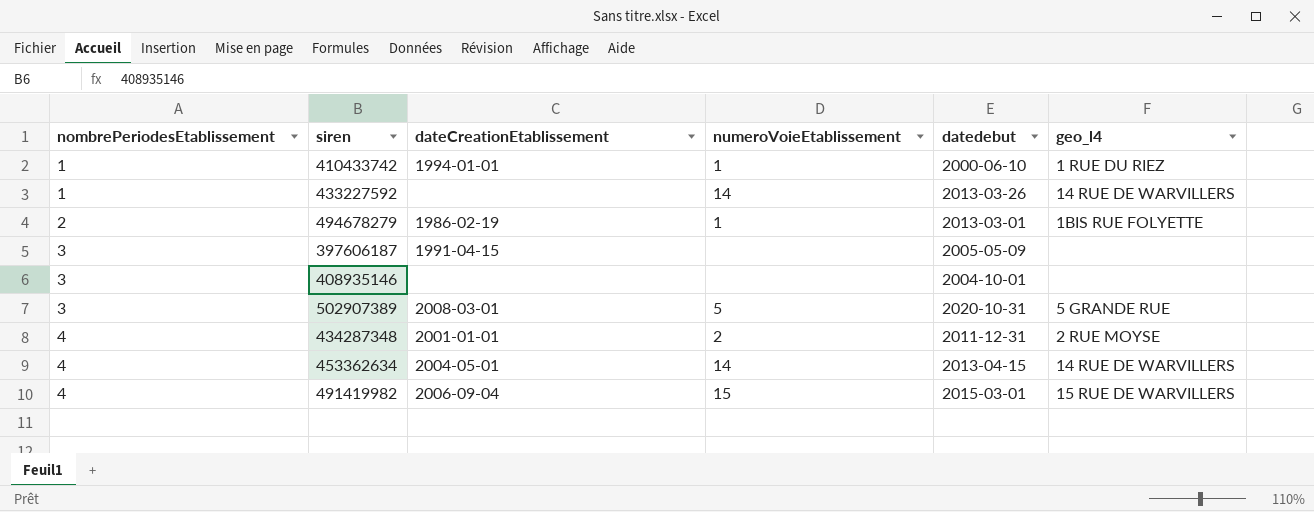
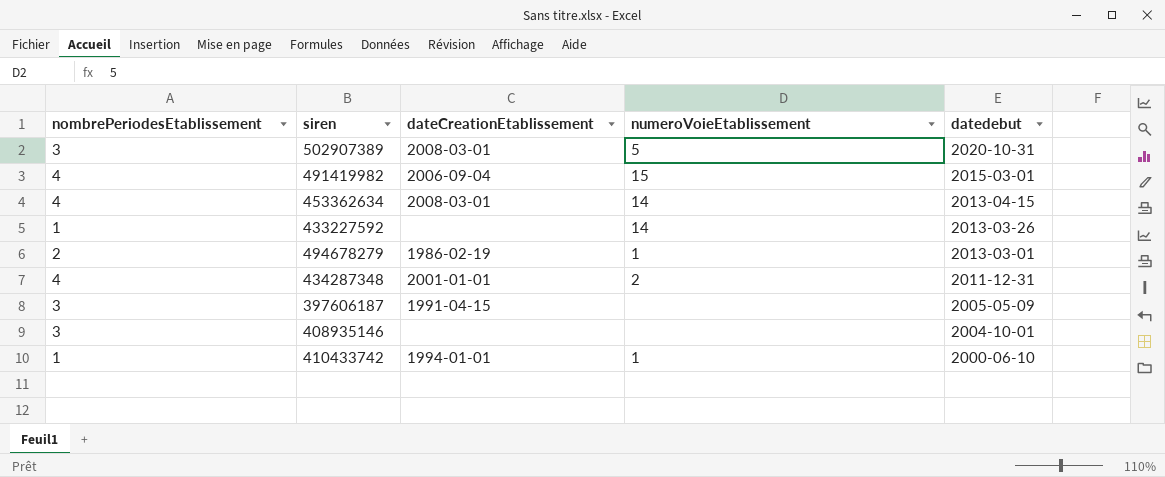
row order: nombrePeriodesEtablissement ascending -> datedebut descending
column geo_l4 | position: 6 -> none
453362634 | dateCreationEtablissement: 2004-05-01 -> 2008-03-01

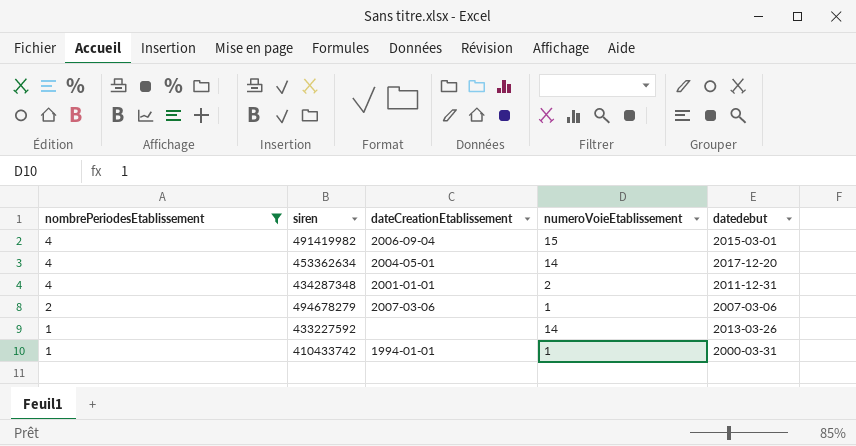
filter: none -> nombrePeriodesEtablissement != 3
row order: datedebut descending -> nombrePeriodesEtablissement descending
453362634 | dateCreationEtablissement: 2008-03-01 -> 2004-05-01
453362634 | datedebut: 2013-04-15 -> 2017-12-20
494678279 | dateCreationEtablissement: 1986-02-19 -> 2007-03-06
494678279 | datedebut: 2013-03-01 -> 2007-03-06
410433742 | datedebut: 2000-06-10 -> 2000-03-31

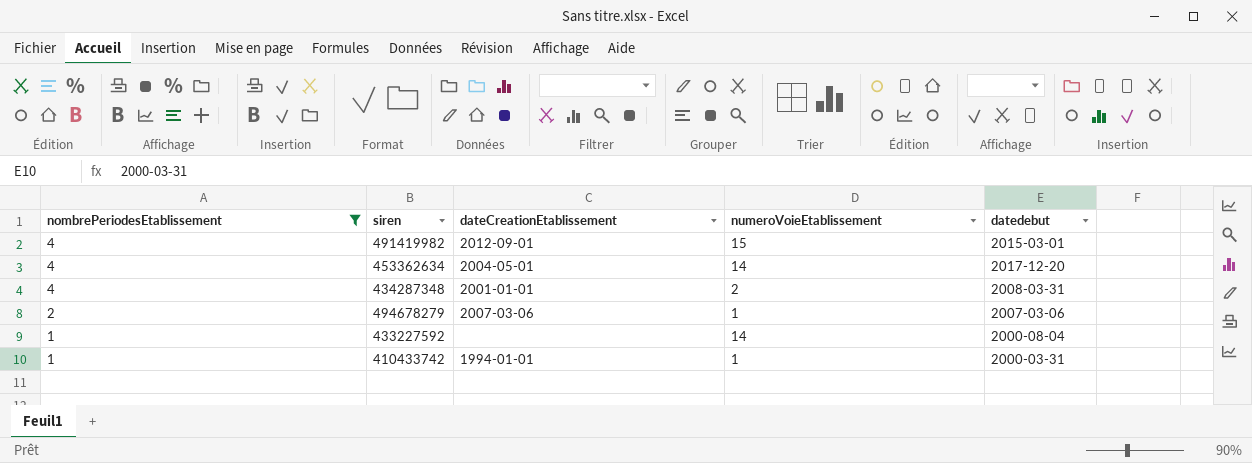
491419982 | dateCreationEtablissement: 2006-09-04 -> 2012-09-01
434287348 | datedebut: 2011-12-31 -> 2008-03-31
433227592 | datedebut: 2013-03-26 -> 2000-08-04

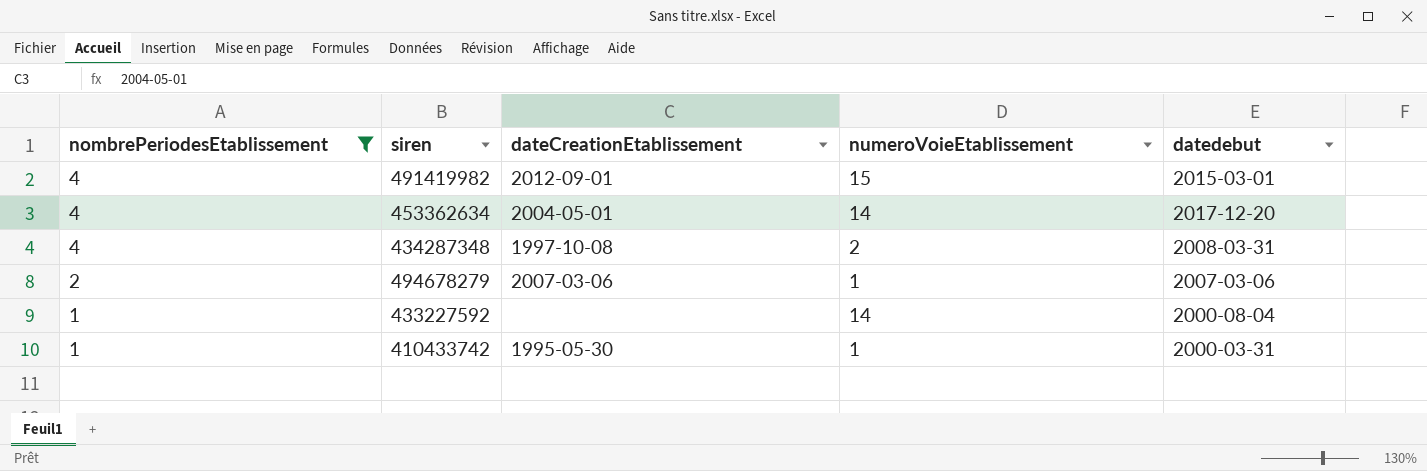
434287348 | dateCreationEtablissement: 2001-01-01 -> 1997-10-08
410433742 | dateCreationEtablissement: 1994-01-01 -> 1995-05-30

